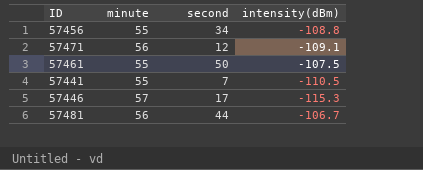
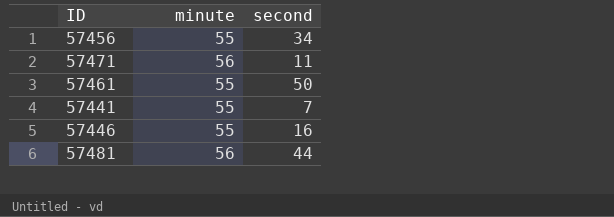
column intensity(dBm) | position: 4 -> none
57471 | second: 12 -> 11
57446 | minute: 57 -> 55
57446 | second: 17 -> 16

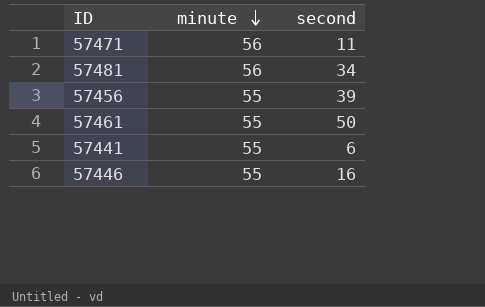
row order: none -> minute descending
57481 | second: 44 -> 34
57456 | second: 34 -> 39
57441 | second: 7 -> 6

